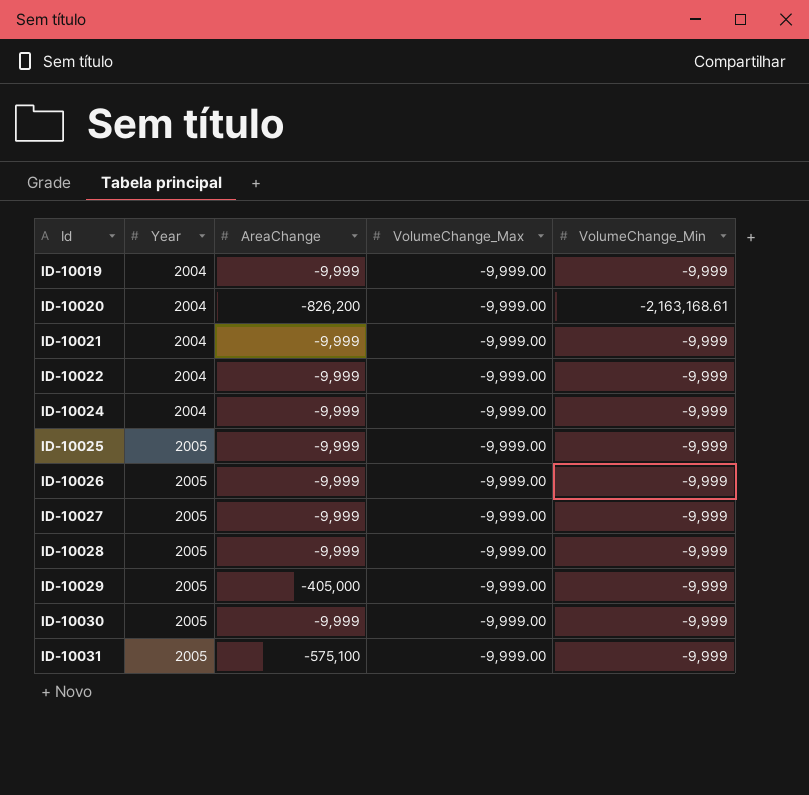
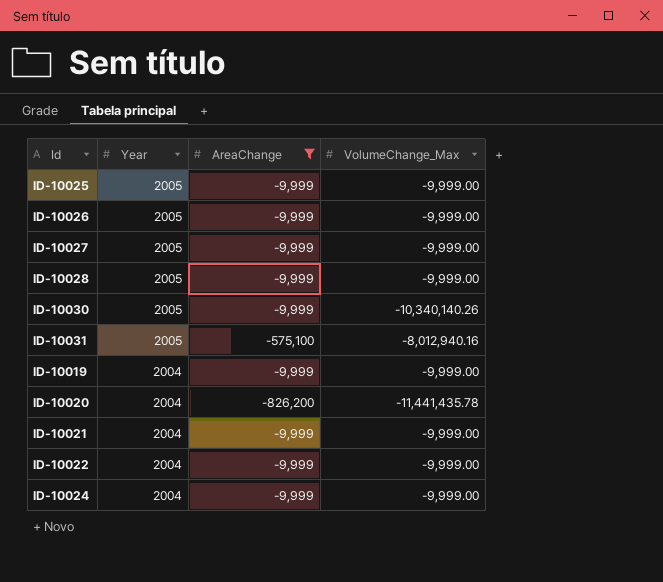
filter: none -> AreaChange != -405,000
row order: Id ascending -> Year descending
column VolumeChange_Min | position: 5 -> none
ID-10030 | VolumeChange_Max: -9,999.00 -> -10,340,140.26
ID-10031 | VolumeChange_Max: -9,999.00 -> -8,012,940.16
ID-10020 | VolumeChange_Max: -9,999.00 -> -11,441,435.78

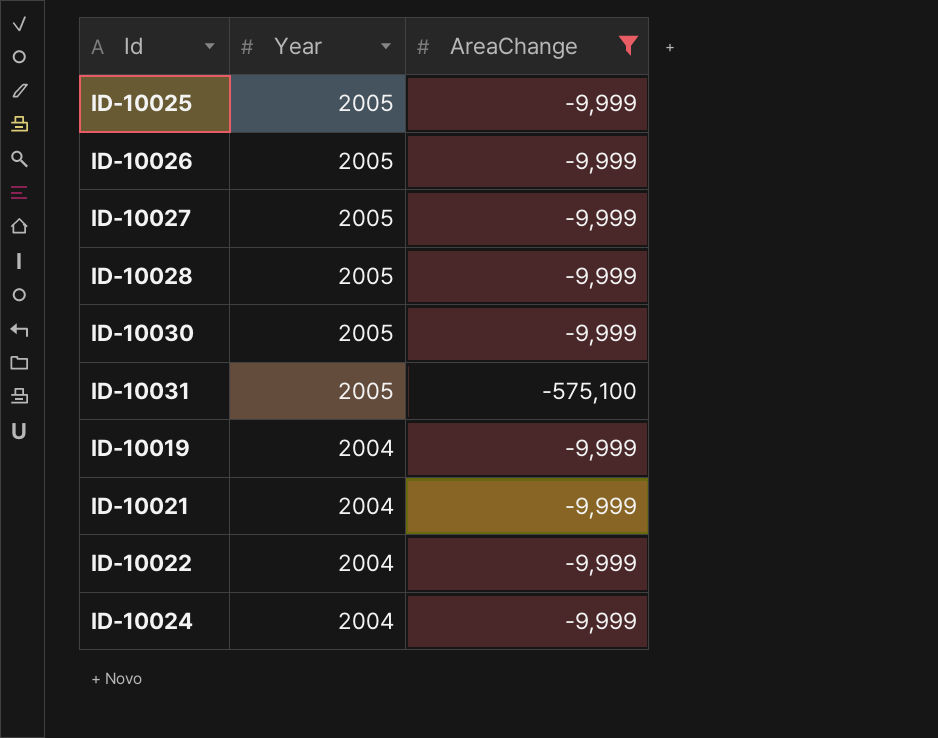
column VolumeChange_Max | position: 4 -> none
row ID-10020: 2004 | -826,200 | -11,441,435.78 -> none

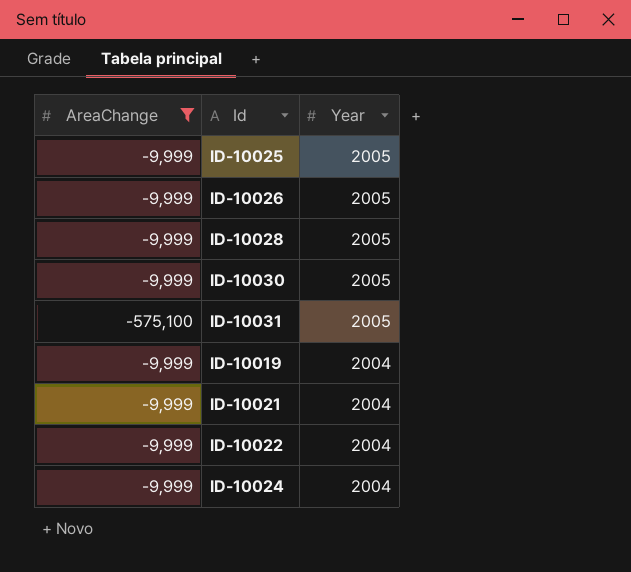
column AreaChange | position: 3 -> 1
row ID-10027: 2005 | -9,999 -> none

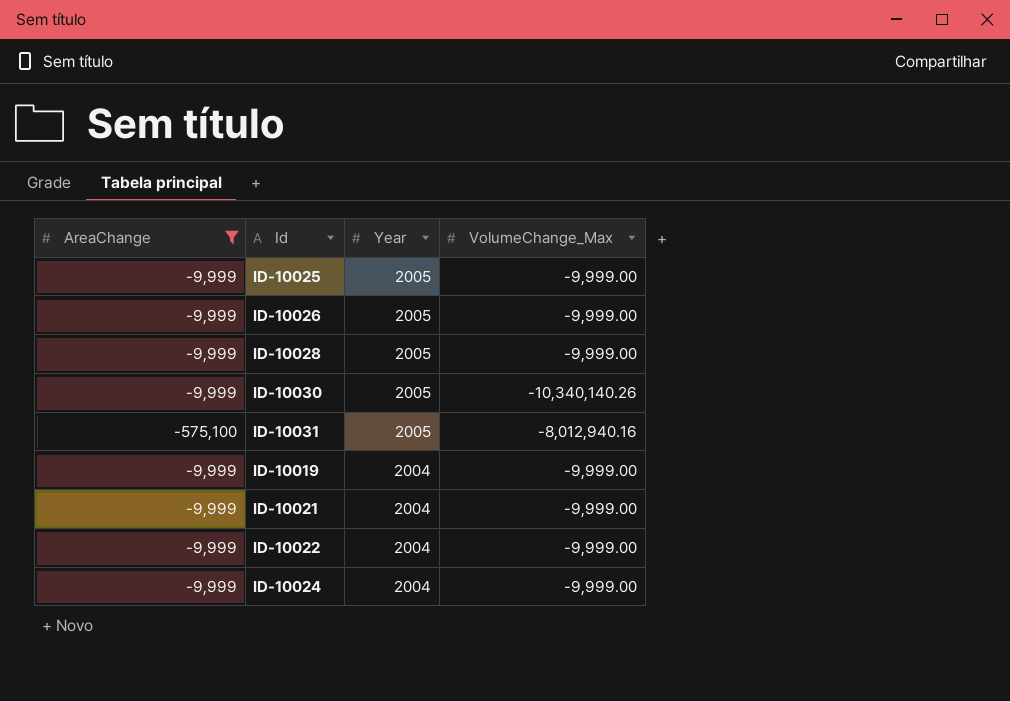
column VolumeChange_Max | position: none -> 4

